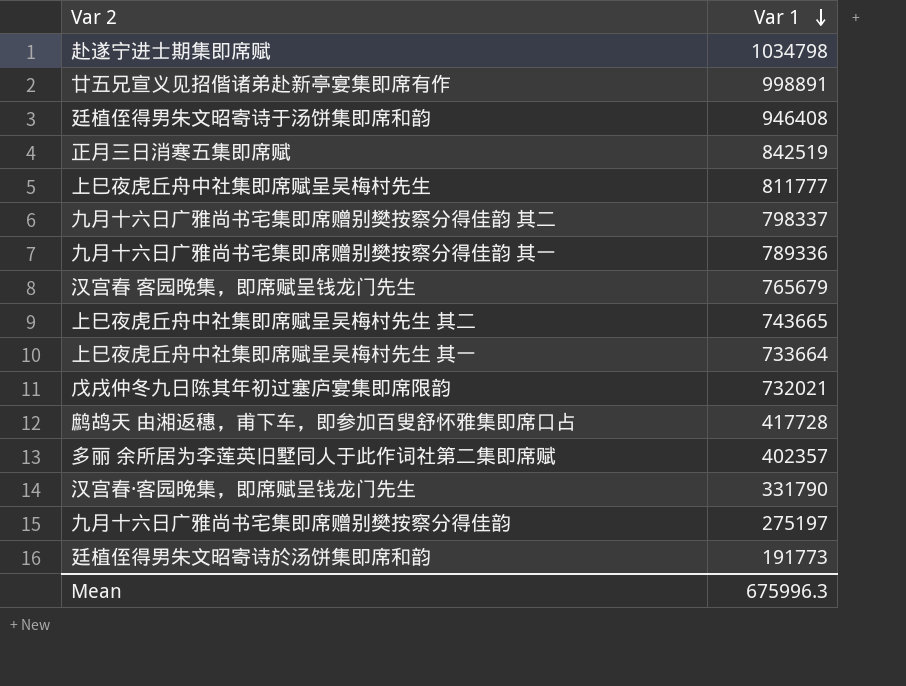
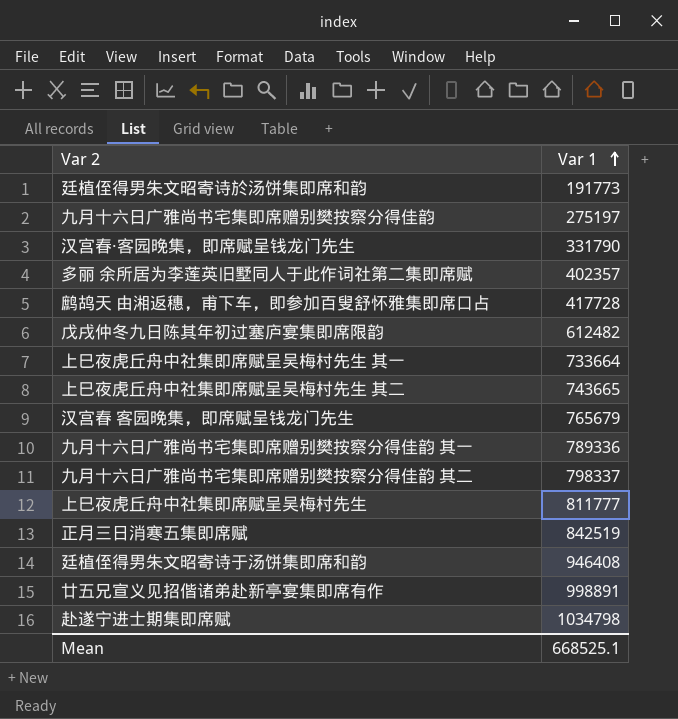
row order: Var 1 descending -> Var 1 ascending
戊戌仲冬九日陈其年初过塞庐宴集即席限韵 | Var 1: 732021 -> 612482
Mean | Var 1: 675996.3 -> 668525.1

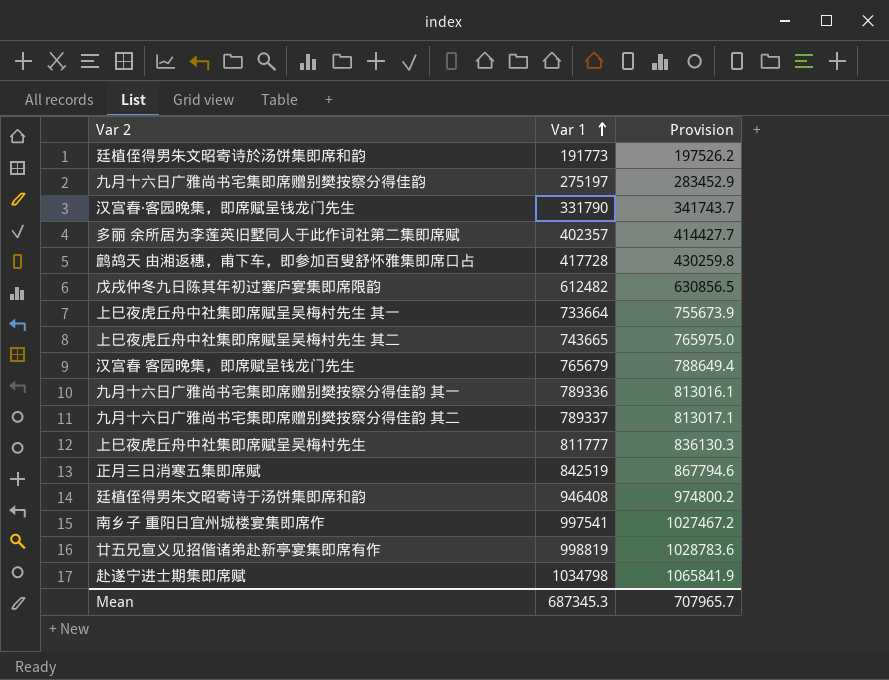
column Provision | formula: none -> [Var 1] * 1.03
九月十六日广雅尚书宅集即席赠别樊按察分得佳韵 其二 | Var 1: 798337 -> 789337
row 南乡子 重阳日宜州城楼宴集即席作: none -> 997541 | 1027467.2
廿五兄宣义见招偕诸弟赴新亭宴集即席有作 | Var 1: 998891 -> 998819
Mean | Var 1: 668525.1 -> 687345.3

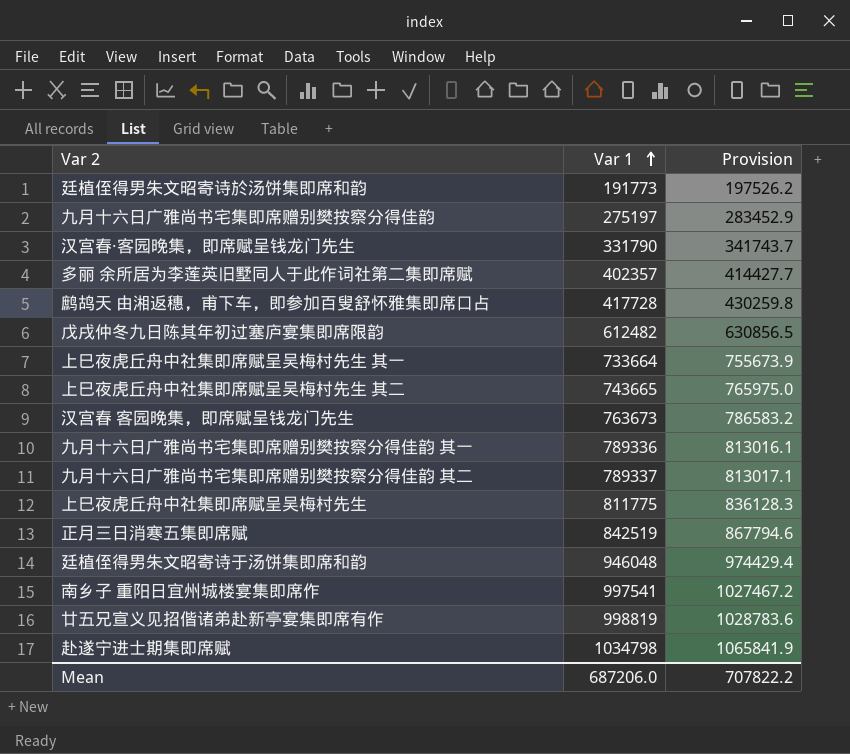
汉宫春 客园晚集，即席赋呈钱龙门先生 | Var 1: 765679 -> 763673
汉宫春 客园晚集，即席赋呈钱龙门先生 | Provision: 788649.4 -> 786583.2
上巳夜虎丘舟中社集即席赋呈吴梅村先生 | Var 1: 811777 -> 811775
上巳夜虎丘舟中社集即席赋呈吴梅村先生 | Provision: 836130.3 -> 836128.3
廷植侄得男朱文昭寄诗于汤饼集即席和韵 | Var 1: 946408 -> 946048
廷植侄得男朱文昭寄诗于汤饼集即席和韵 | Provision: 974800.2 -> 974429.4
Mean | Var 1: 687345.3 -> 687206.0
Mean | Provision: 707965.7 -> 707822.2

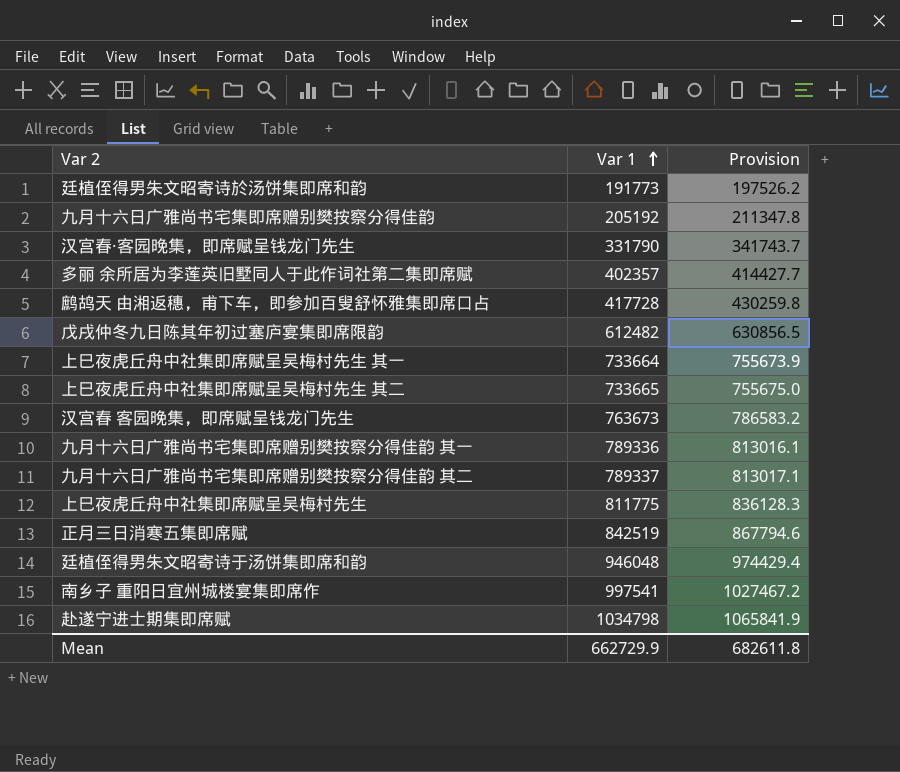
row 廿五兄宣义见招偕诸弟赴新亭宴集即席有作: 998819 | 1028783.6 -> none
九月十六日广雅尚书宅集即席赠别樊按察分得佳韵 | Var 1: 275197 -> 205192
九月十六日广雅尚书宅集即席赠别樊按察分得佳韵 | Provision: 283452.9 -> 211347.8
上巳夜虎丘舟中社集即席赋呈吴梅村先生 其二 | Var 1: 743665 -> 733665
上巳夜虎丘舟中社集即席赋呈吴梅村先生 其二 | Provision: 765975.0 -> 755675.0
Mean | Var 1: 687206.0 -> 662729.9
Mean | Provision: 707822.2 -> 682611.8

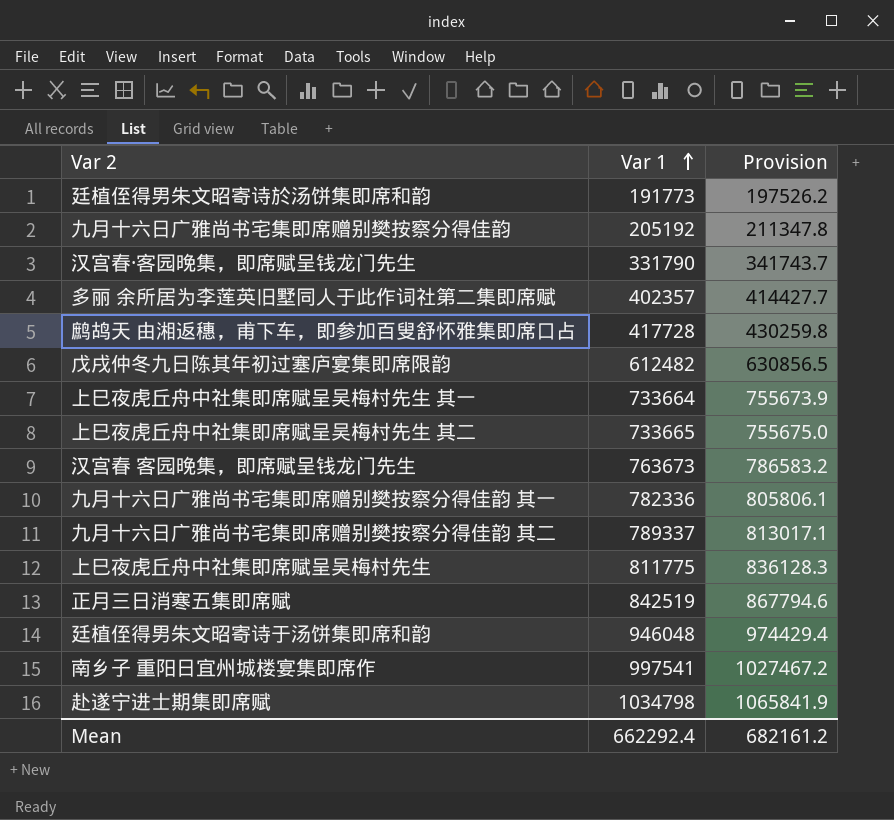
九月十六日广雅尚书宅集即席赠别樊按察分得佳韵 其一 | Var 1: 789336 -> 782336
九月十六日广雅尚书宅集即席赠别樊按察分得佳韵 其一 | Provision: 813016.1 -> 805806.1
Mean | Var 1: 662729.9 -> 662292.4
Mean | Provision: 682611.8 -> 682161.2

